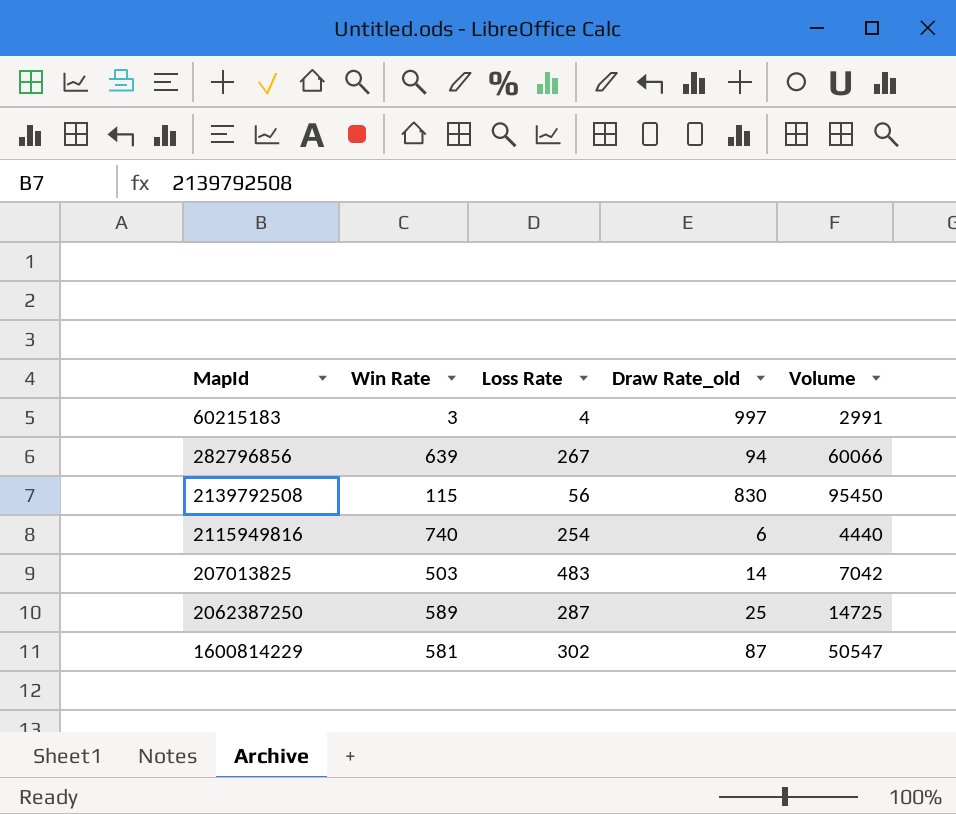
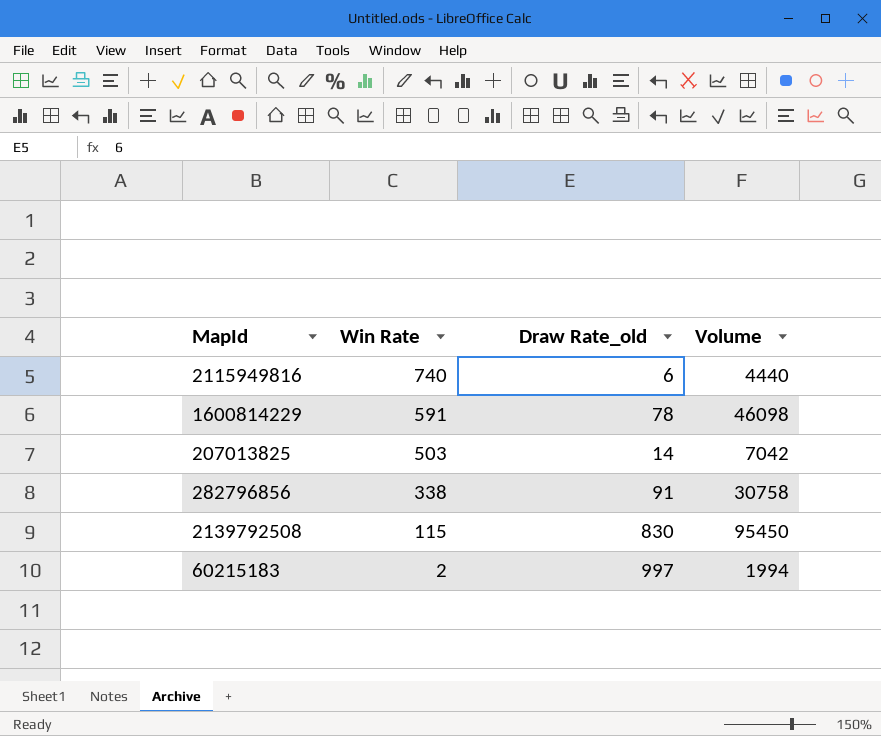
row order: none -> Win Rate descending
column Loss Rate | position: 3 -> none
row 2062387250: 589 | 287 | 25 | 14725 -> none
1600814229 | Win Rate: 581 -> 591
1600814229 | Draw Rate_old: 87 -> 78
1600814229 | Volume: 50547 -> 46098
282796856 | Win Rate: 639 -> 338
282796856 | Draw Rate_old: 94 -> 91
282796856 | Volume: 60066 -> 30758
60215183 | Win Rate: 3 -> 2
60215183 | Volume: 2991 -> 1994

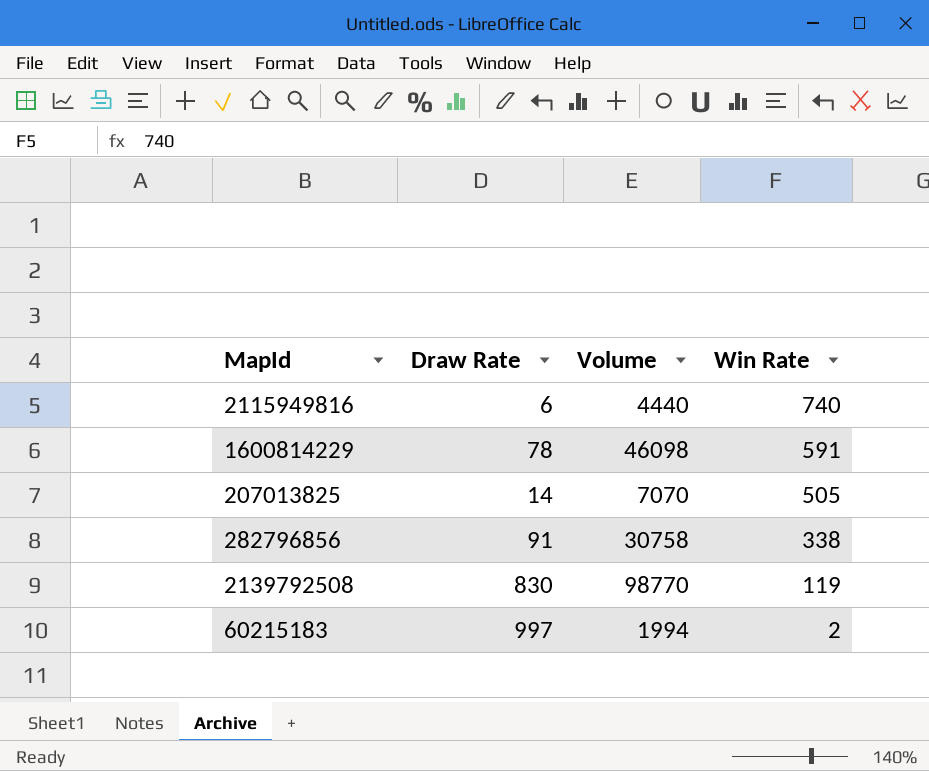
column name: Draw Rate_old -> Draw Rate
column Win Rate | position: 2 -> 4
207013825 | Volume: 7042 -> 7070
207013825 | Win Rate: 503 -> 505
2139792508 | Volume: 95450 -> 98770
2139792508 | Win Rate: 115 -> 119

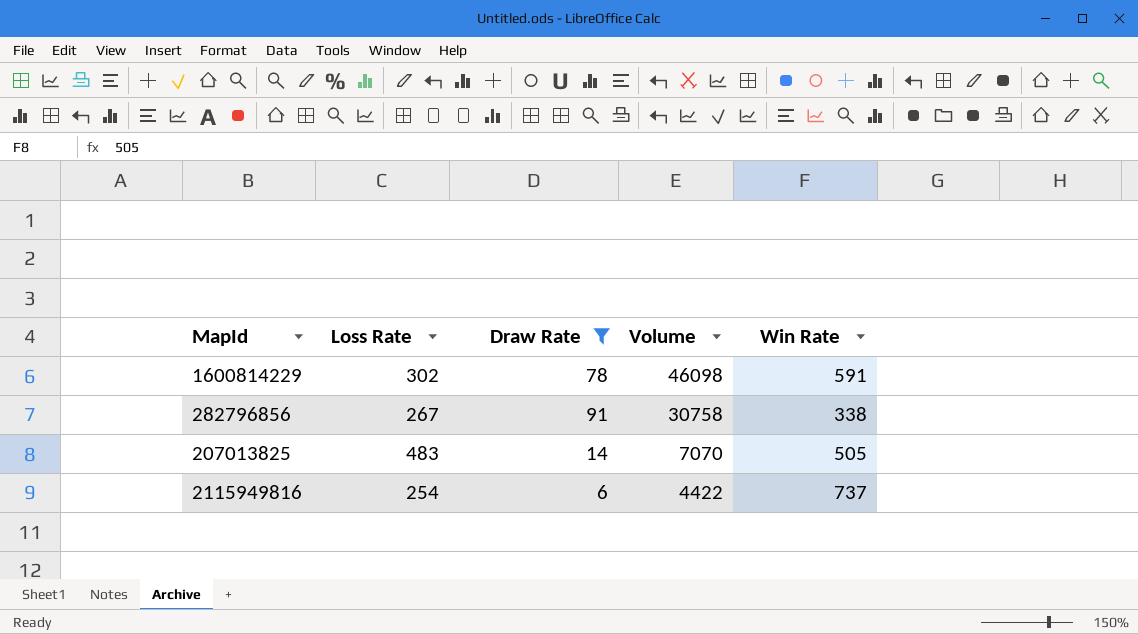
filter: none -> Draw Rate <= 91
row order: Win Rate descending -> Volume descending
column Loss Rate | position: none -> 2
2115949816 | Volume: 4440 -> 4422
2115949816 | Win Rate: 740 -> 737

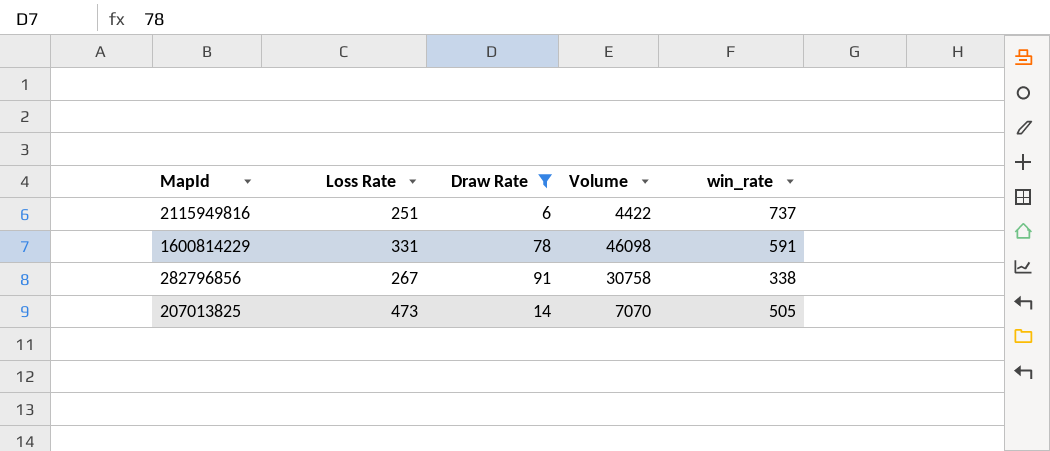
row order: Volume descending -> MapId descending
column name: Win Rate -> win_rate
2115949816 | Loss Rate: 254 -> 251
1600814229 | Loss Rate: 302 -> 331
207013825 | Loss Rate: 483 -> 473

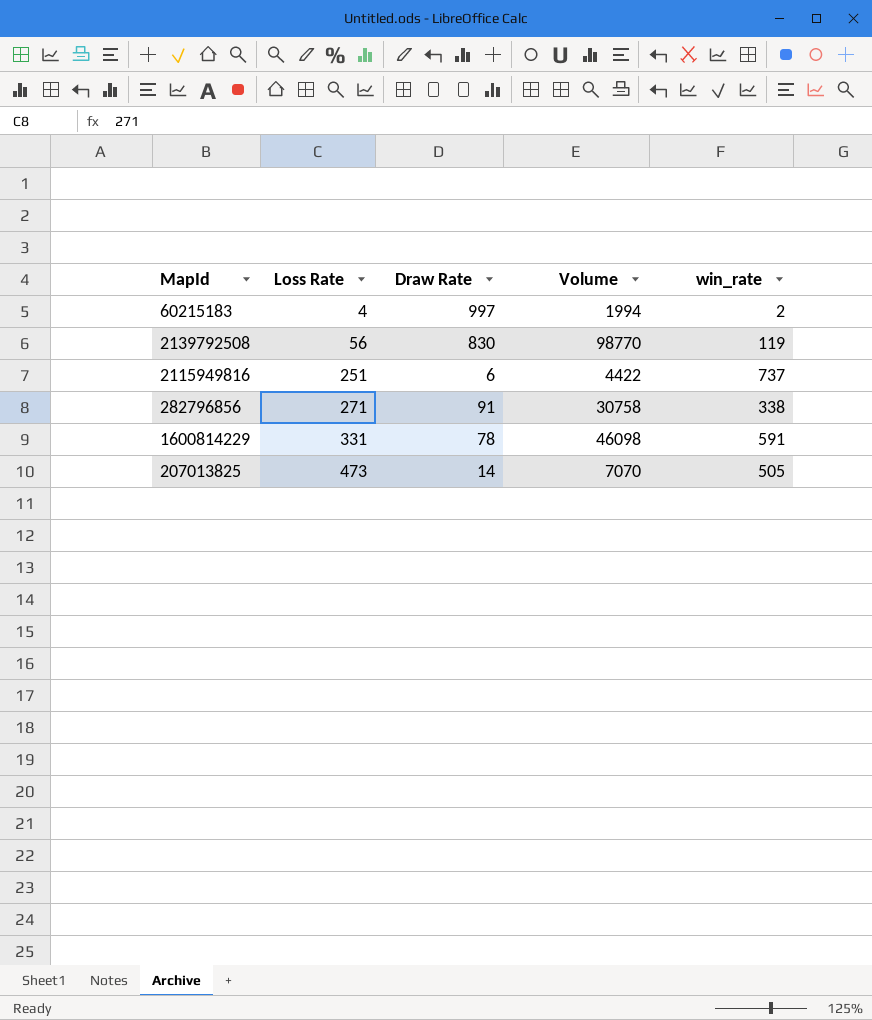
filter: Draw Rate <= 91 -> none
row order: MapId descending -> Loss Rate ascending
282796856 | Loss Rate: 267 -> 271

